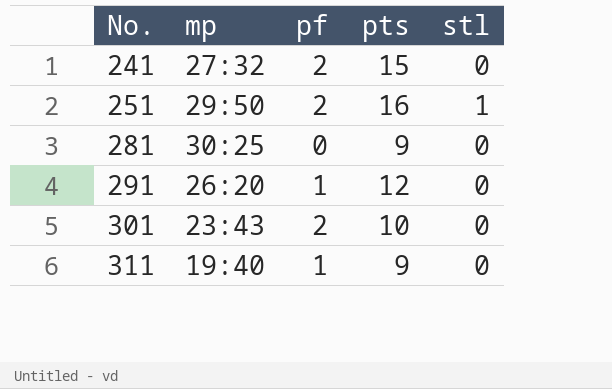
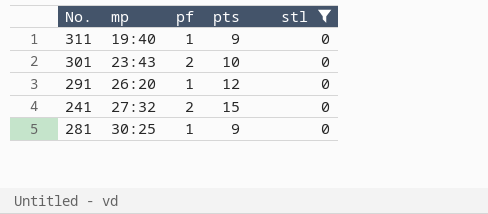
filter: none -> stl = 0
row order: No. ascending -> mp ascending
281 | pf: 0 -> 1

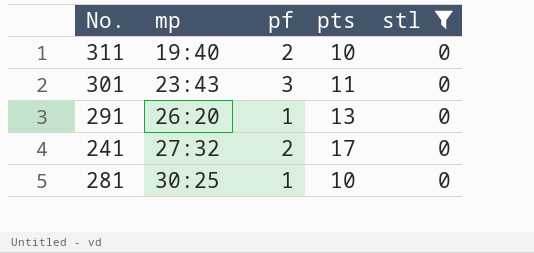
311 | pf: 1 -> 2
311 | pts: 9 -> 10
301 | pf: 2 -> 3
301 | pts: 10 -> 11
291 | pts: 12 -> 13
241 | pts: 15 -> 17
281 | pts: 9 -> 10

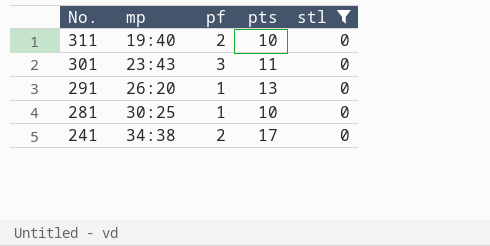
row order: mp ascending -> No. descending
241 | mp: 27:32 -> 34:38

